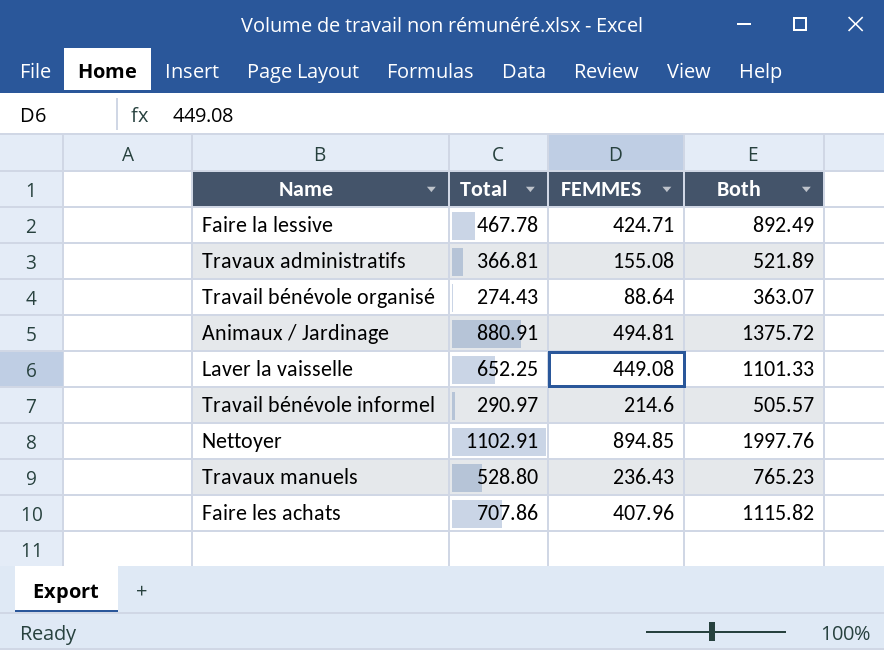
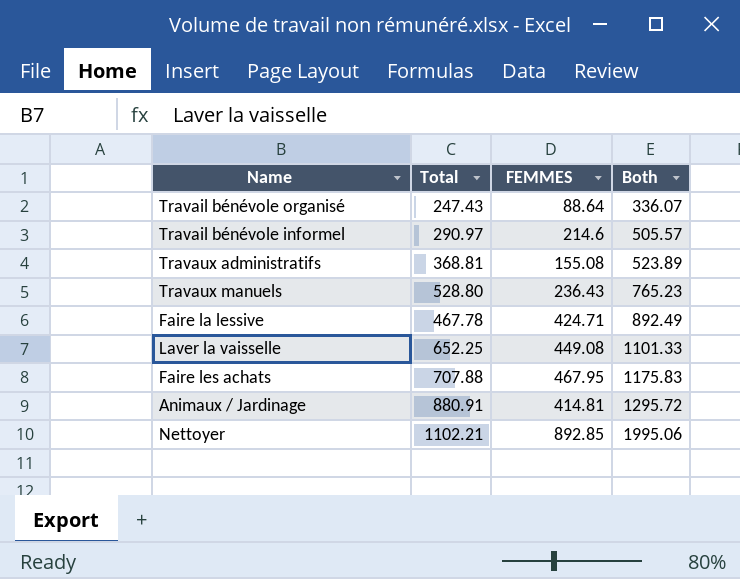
row order: none -> Both ascending
Travail bénévole organisé | Total: 274.43 -> 247.43
Travail bénévole organisé | Both: 363.07 -> 336.07
Travaux administratifs | Total: 366.81 -> 368.81
Travaux administratifs | Both: 521.89 -> 523.89
Faire les achats | Total: 707.86 -> 707.88
Faire les achats | FEMMES: 407.96 -> 467.95
Faire les achats | Both: 1115.82 -> 1175.83
Animaux / Jardinage | FEMMES: 494.81 -> 414.81
Animaux / Jardinage | Both: 1375.72 -> 1295.72
Nettoyer | Total: 1102.91 -> 1102.21
Nettoyer | FEMMES: 894.85 -> 892.85
Nettoyer | Both: 1997.76 -> 1995.06

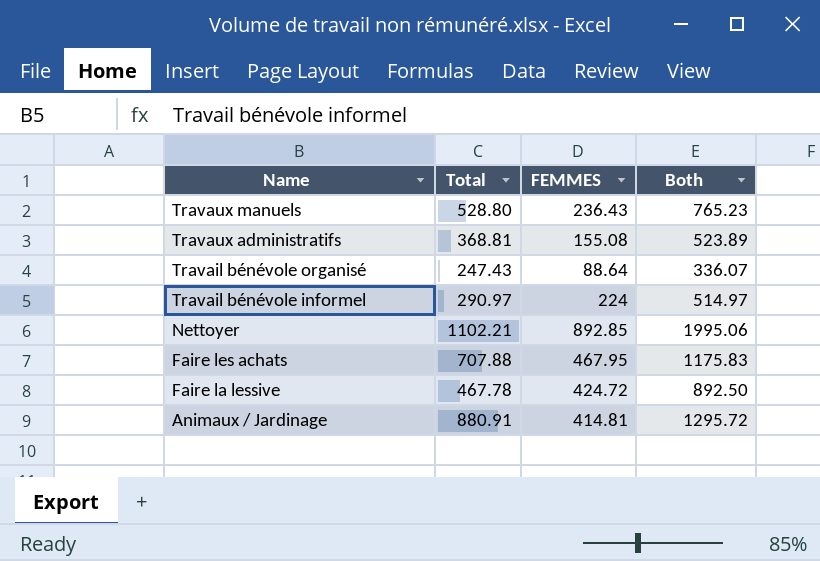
row order: Both ascending -> Name descending
row Laver la vaisselle: 652.25 | 449.08 | 1101.33 -> none
Travail bénévole informel | FEMMES: 214.6 -> 224
Travail bénévole informel | Both: 505.57 -> 514.97
Faire la lessive | FEMMES: 424.71 -> 424.72
Faire la lessive | Both: 892.49 -> 892.50

